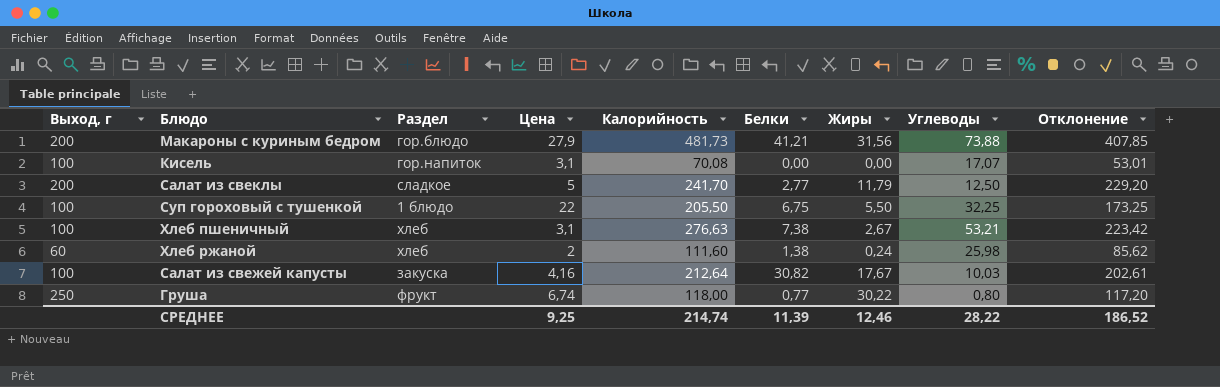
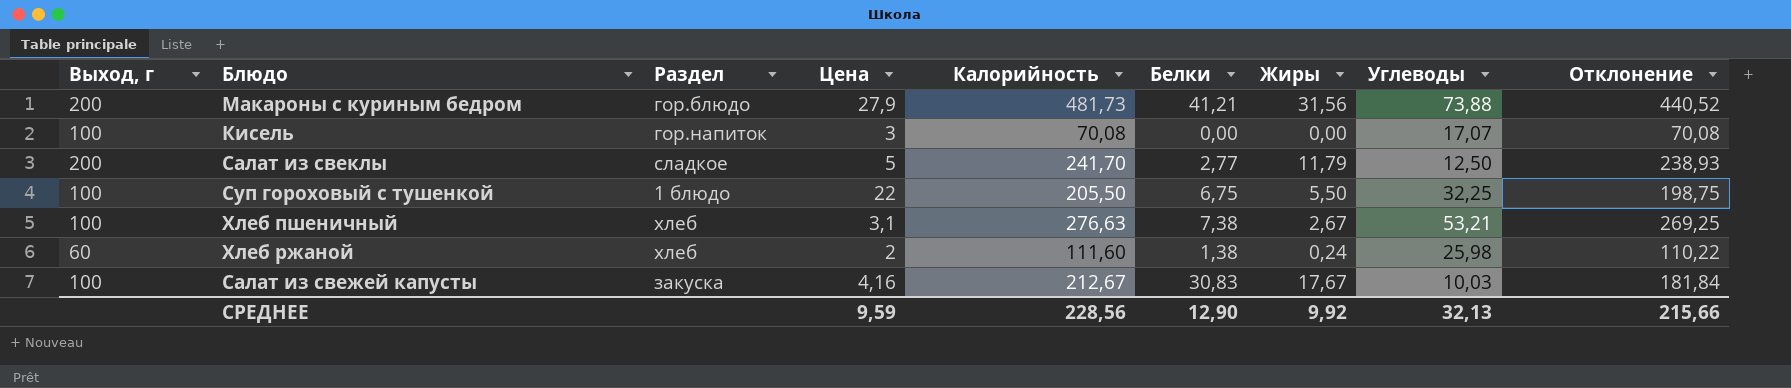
column Отклонение | formula: [Калорийность] - [Углеводы] -> [Калорийность] - [Белки]
row Груша: 250 | фрукт | 6,74 | 118,00 | 0,77 | 30,22 | 0,80 | 117,20 -> none
Кисель | Цена: 3,1 -> 3
Салат из свежей капусты | Калорийность: 212,64 -> 212,67
Салат из свежей капусты | Белки: 30,82 -> 30,83
СРЕДНЕЕ | Цена: 9,25 -> 9,59
СРЕДНЕЕ | Калорийность: 214,74 -> 228,56
СРЕДНЕЕ | Белки: 11,39 -> 12,90
СРЕДНЕЕ | Жиры: 12,46 -> 9,92
СРЕДНЕЕ | Углеводы: 28,22 -> 32,13
СРЕДНЕЕ | Отклонение: 186,52 -> 215,66

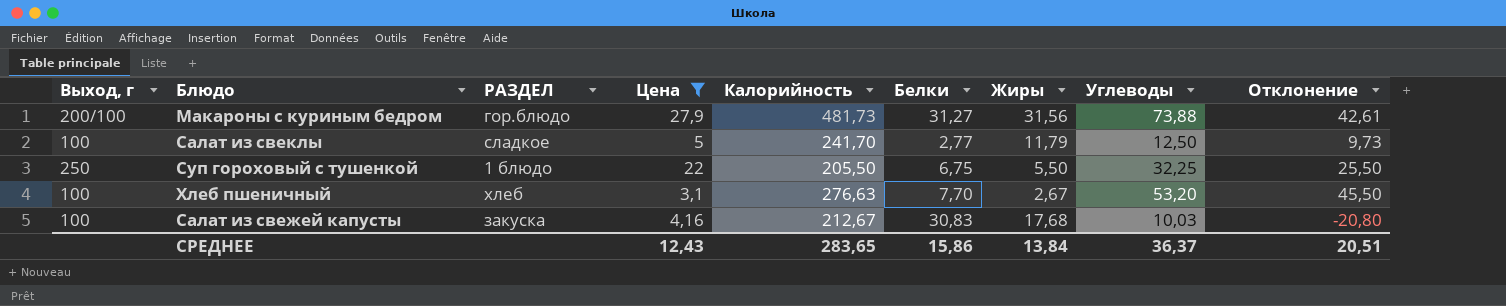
filter: none -> Цена >= 3,1
column name: Раздел -> РАЗДЕЛ
column Отклонение | formula: [Калорийность] - [Белки] -> [Углеводы] - [Белки]
Макароны с куриным бедром | Выход, г: 200 -> 200/100
Макароны с куриным бедром | Белки: 41,21 -> 31,27
Салат из свеклы | Выход, г: 200 -> 100
Суп гороховый с тушенкой | Выход, г: 100 -> 250
Хлеб пшеничный | Белки: 7,38 -> 7,70
Хлеб пшеничный | Углеводы: 53,21 -> 53,20
Салат из свежей капусты | Жиры: 17,67 -> 17,68
СРЕДНЕЕ | Цена: 9,59 -> 12,43
СРЕДНЕЕ | Калорийность: 228,56 -> 283,65
СРЕДНЕЕ | Белки: 12,90 -> 15,86
СРЕДНЕЕ | Жиры: 9,92 -> 13,84
СРЕДНЕЕ | Углеводы: 32,13 -> 36,37
СРЕДНЕЕ | Отклонение: 215,66 -> 20,51

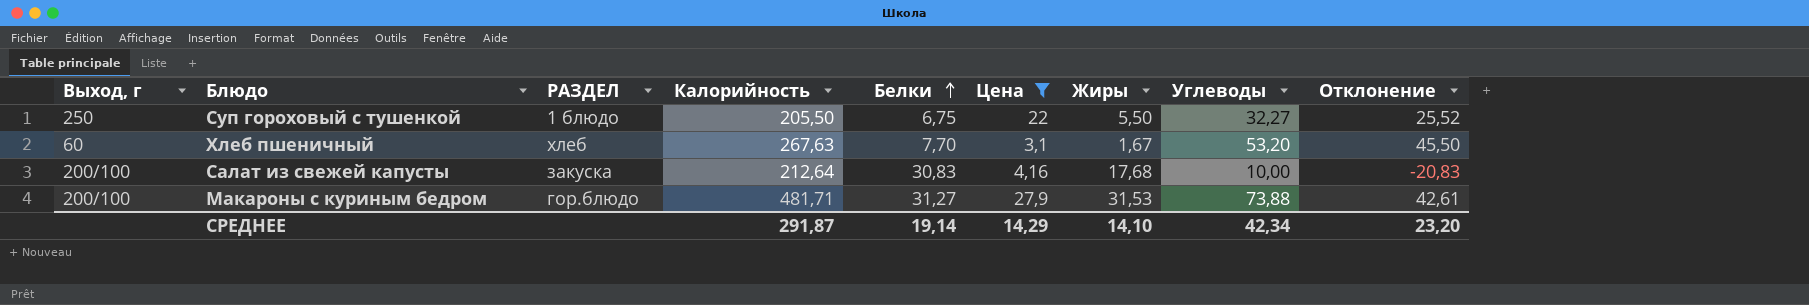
row order: none -> Белки ascending
column Цена | position: 4 -> 6
row Салат из свеклы: 100 | сладкое | 5 | 241,70 | 2,77 | 11,79 | 12,50 | 9,73 -> none
Суп гороховый с тушенкой | Углеводы: 32,25 -> 32,27
Суп гороховый с тушенкой | Отклонение: 25,50 -> 25,52
Хлеб пшеничный | Выход, г: 100 -> 60
Хлеб пшеничный | Калорийность: 276,63 -> 267,63
Хлеб пшеничный | Жиры: 2,67 -> 1,67
Салат из свежей капусты | Выход, г: 100 -> 200/100
Салат из свежей капусты | Калорийность: 212,67 -> 212,64
Салат из свежей капусты | Углеводы: 10,03 -> 10,00
Салат из свежей капусты | Отклонение: -20,80 -> -20,83
Макароны с куриным бедром | Калорийность: 481,73 -> 481,71
Макароны с куриным бедром | Жиры: 31,56 -> 31,53
СРЕДНЕЕ | Калорийность: 283,65 -> 291,87
СРЕДНЕЕ | Белки: 15,86 -> 19,14
СРЕДНЕЕ | Цена: 12,43 -> 14,29
СРЕДНЕЕ | Жиры: 13,84 -> 14,10
СРЕДНЕЕ | Углеводы: 36,37 -> 42,34
СРЕДНЕЕ | Отклонение: 20,51 -> 23,20

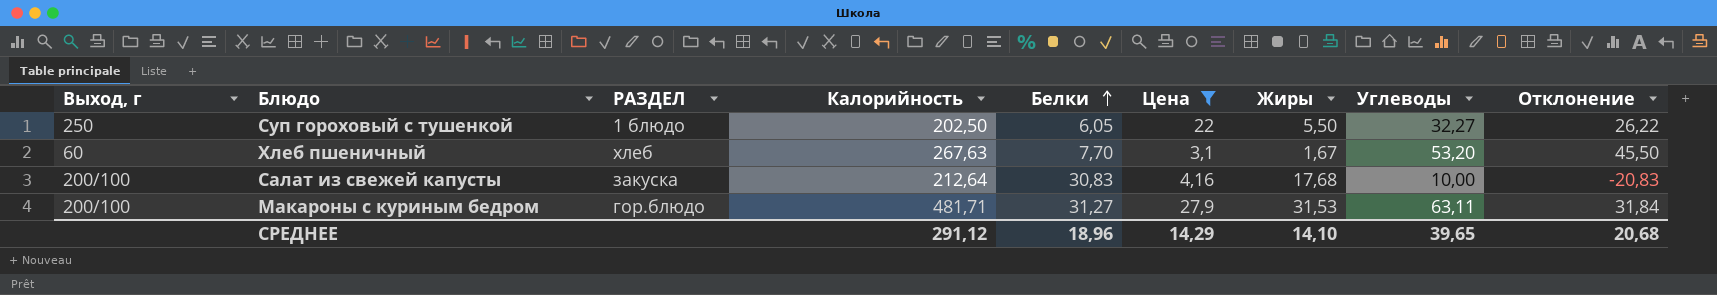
Суп гороховый с тушенкой | Калорийность: 205,50 -> 202,50
Суп гороховый с тушенкой | Белки: 6,75 -> 6,05
Суп гороховый с тушенкой | Отклонение: 25,52 -> 26,22
Макароны с куриным бедром | Углеводы: 73,88 -> 63,11
Макароны с куриным бедром | Отклонение: 42,61 -> 31,84
СРЕДНЕЕ | Калорийность: 291,87 -> 291,12
СРЕДНЕЕ | Белки: 19,14 -> 18,96
СРЕДНЕЕ | Углеводы: 42,34 -> 39,65
СРЕДНЕЕ | Отклонение: 23,20 -> 20,68

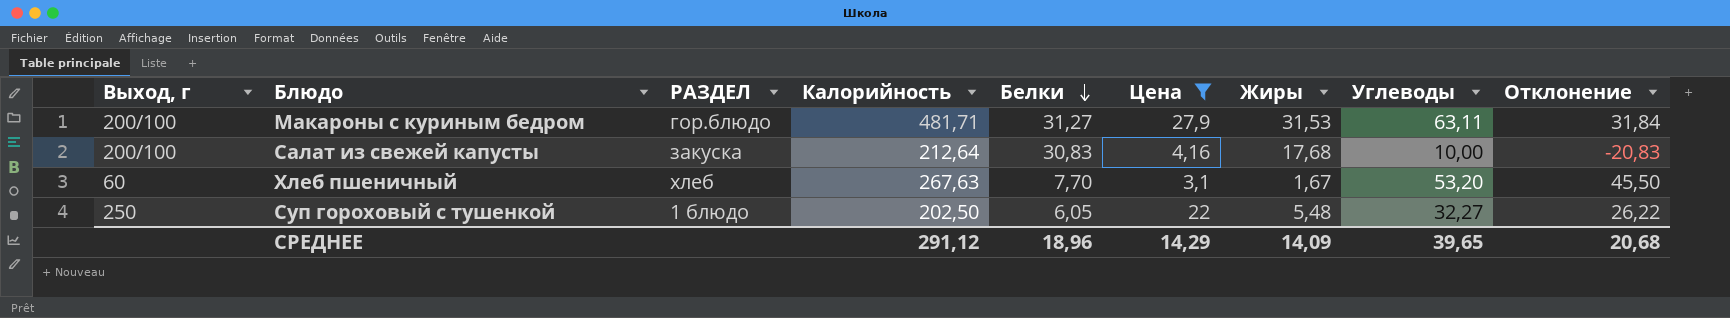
row order: Белки ascending -> Белки descending
Суп гороховый с тушенкой | Жиры: 5,50 -> 5,48
СРЕДНЕЕ | Жиры: 14,10 -> 14,09

